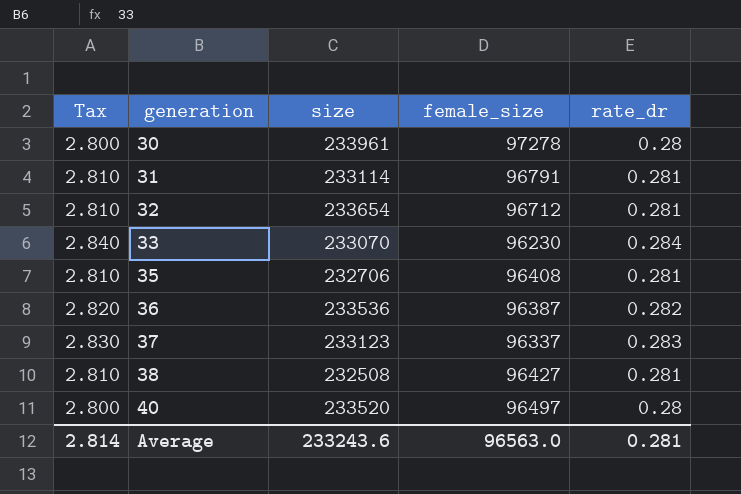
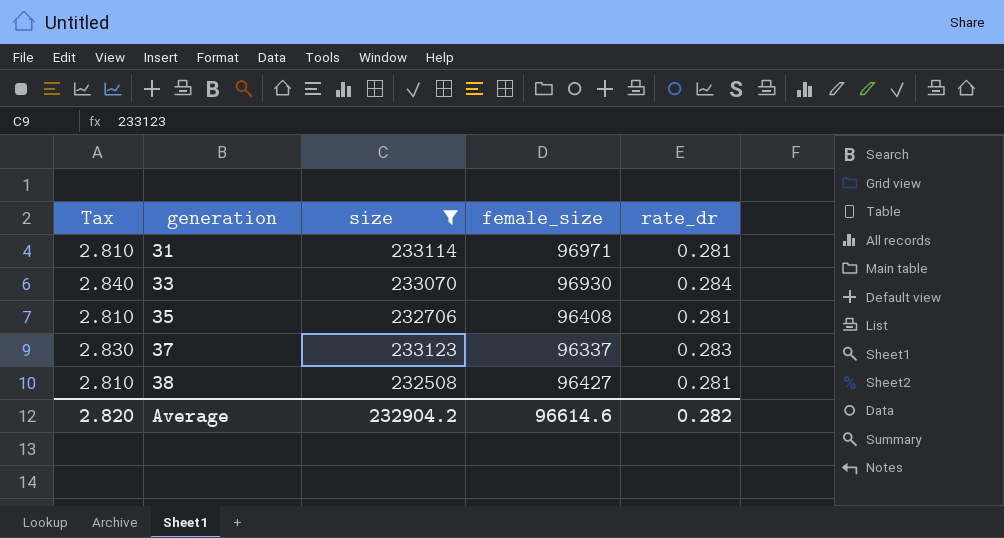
filter: none -> size <= 233123
31 | female_size: 96791 -> 96971
33 | female_size: 96230 -> 96930
Average | Tax: 2.814 -> 2.820
Average | size: 233243.6 -> 232904.2
Average | female_size: 96563.0 -> 96614.6
Average | rate_dr: 0.281 -> 0.282

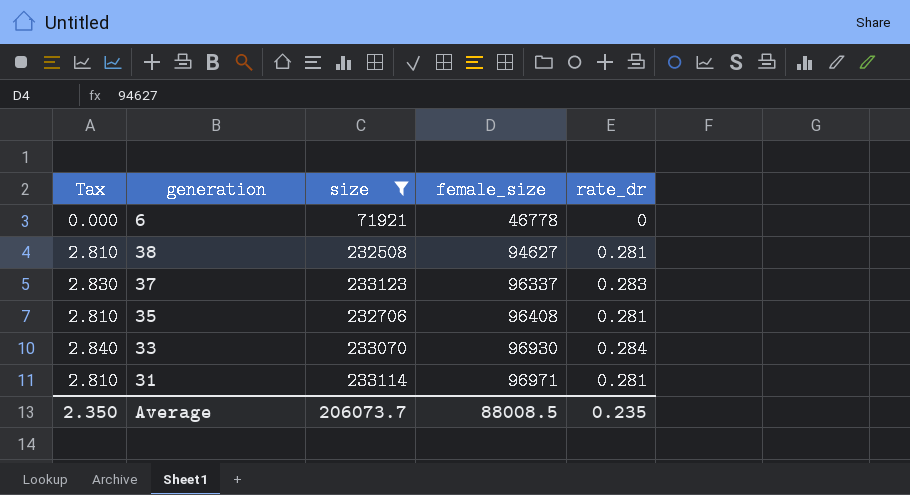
row order: generation ascending -> female_size ascending
row 6: none -> 0.000 | 71921 | 46778 | 0
38 | female_size: 96427 -> 94627
Average | Tax: 2.820 -> 2.350
Average | size: 232904.2 -> 206073.7
Average | female_size: 96614.6 -> 88008.5
Average | rate_dr: 0.282 -> 0.235

